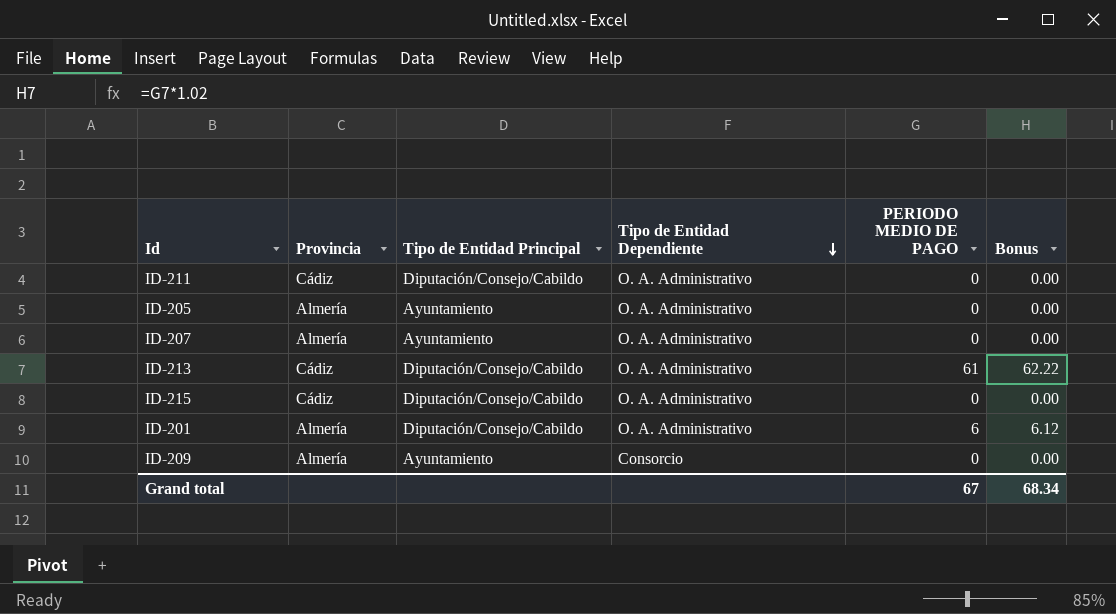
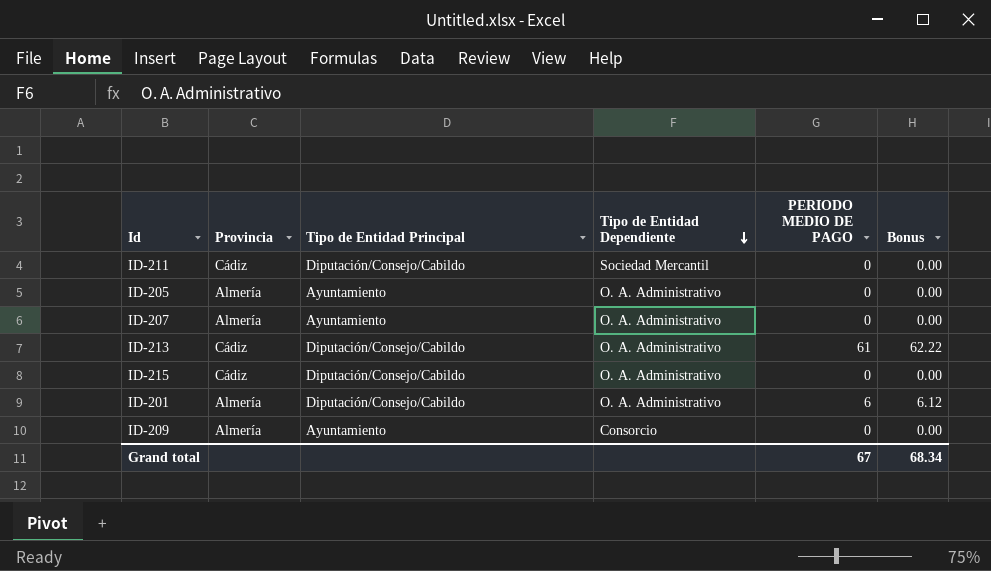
ID-211 | Tipo de Entidad Dependiente: O. A. Administrativo -> Sociedad Mercantil

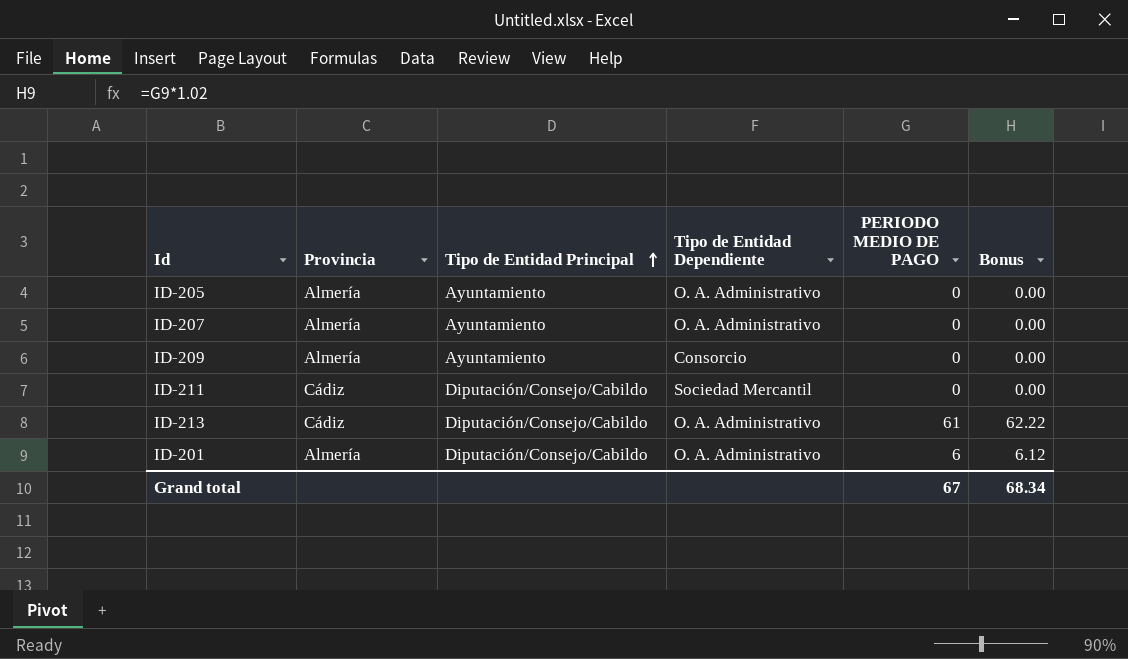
row order: Tipo de Entidad Dependiente descending -> Tipo de Entidad Principal ascending
row ID-215: Cádiz | Diputación/Consejo/Cabildo | O. A. Administrativo | 0 | 0.00 -> none

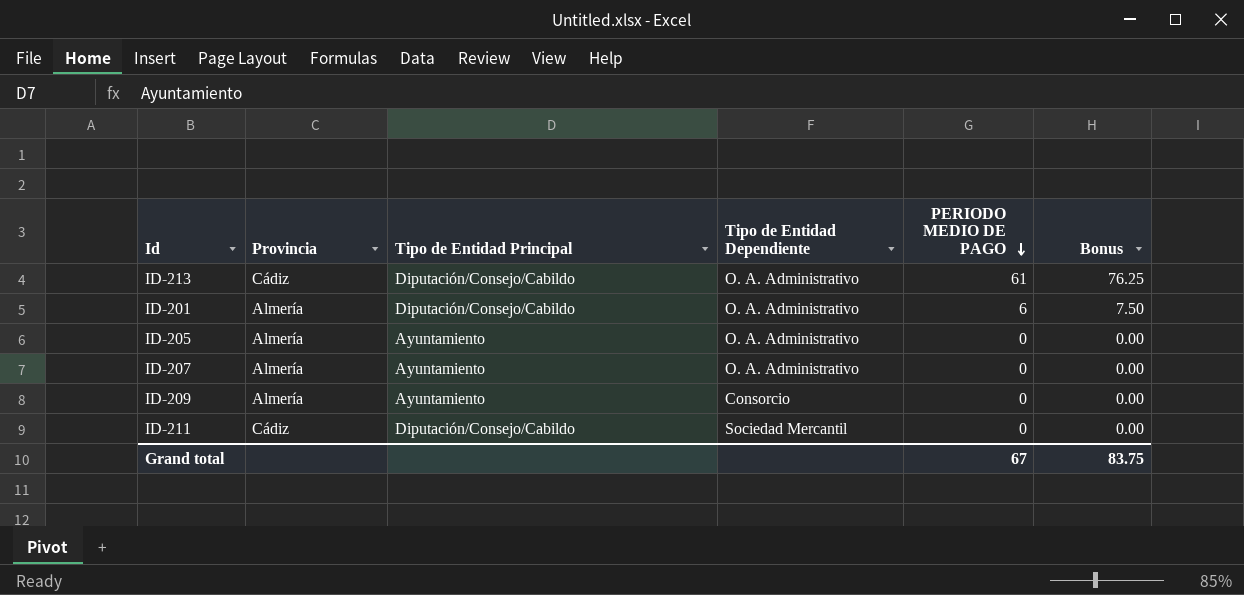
row order: Tipo de Entidad Principal ascending -> PERIODO MEDIO DE PAGO descending
column Bonus | formula: [PERIODO MEDIO DE PAGO] * 1.02 -> [PERIODO MEDIO DE PAGO] * 1.25
Grand total | Bonus: 68.34 -> 83.75

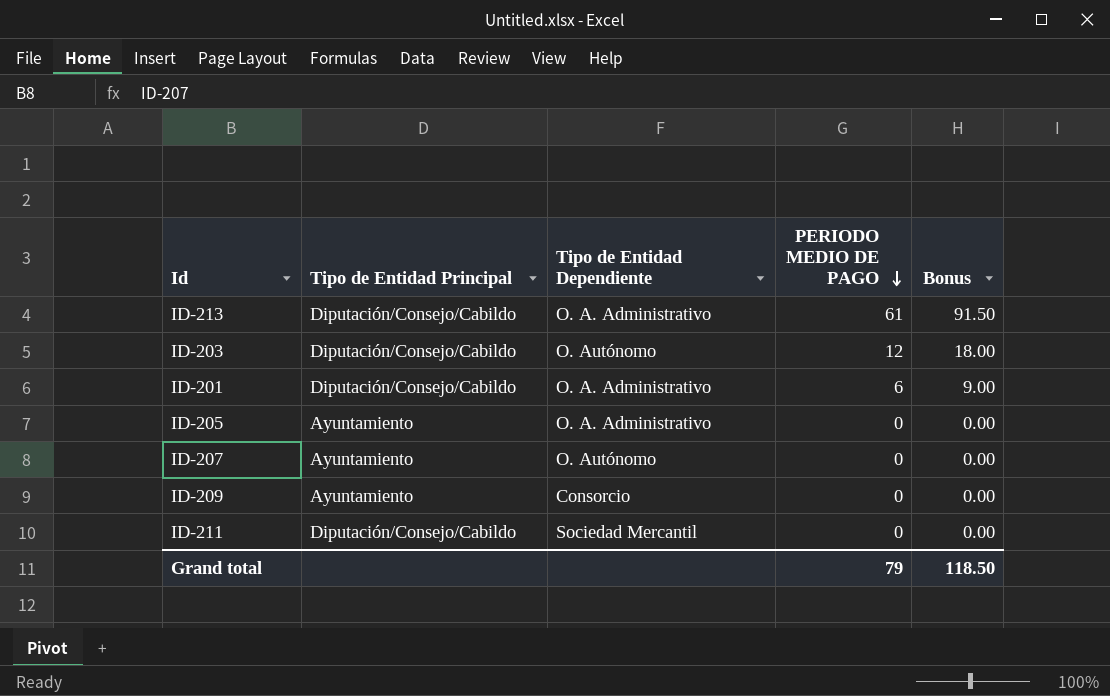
column Provincia | position: 2 -> none
column Bonus | formula: [PERIODO MEDIO DE PAGO] * 1.25 -> [PERIODO MEDIO DE PAGO] * 1.5
row ID-203: none -> Diputación/Consejo/Cabildo | O. Autónomo | 12 | 18.00
ID-207 | Tipo de Entidad Dependiente: O. A. Administrativo -> O. Autónomo
Grand total | PERIODO MEDIO DE PAGO: 67 -> 79
Grand total | Bonus: 83.75 -> 118.50

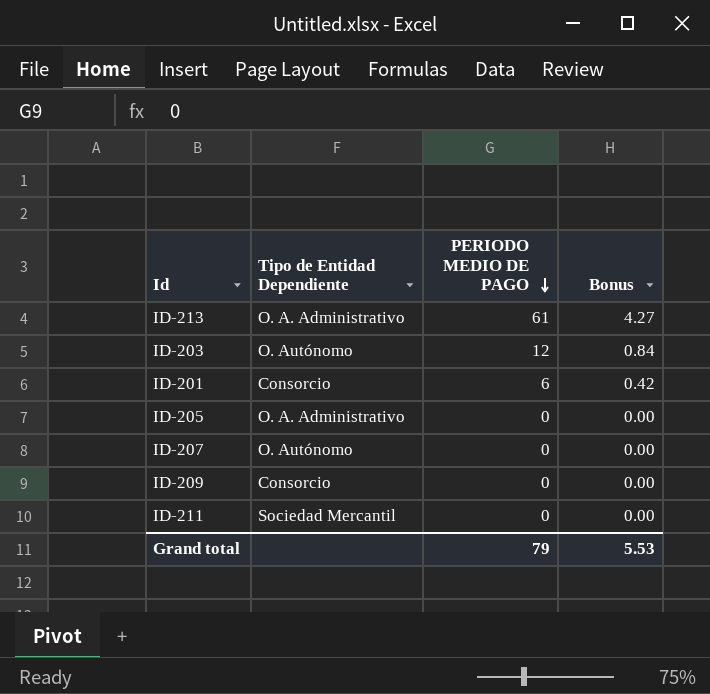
column Tipo de Entidad Principal | position: 2 -> none
column Bonus | formula: [PERIODO MEDIO DE PAGO] * 1.5 -> [PERIODO MEDIO DE PAGO] * 0.07
ID-201 | Tipo de Entidad Dependiente: O. A. Administrativo -> Consorcio
Grand total | Bonus: 118.50 -> 5.53

